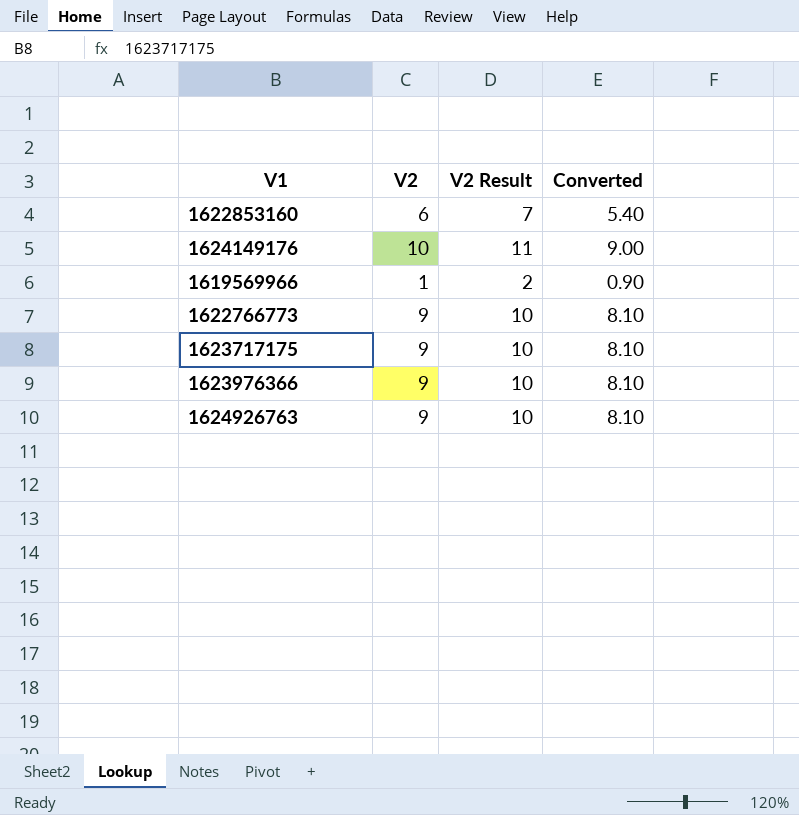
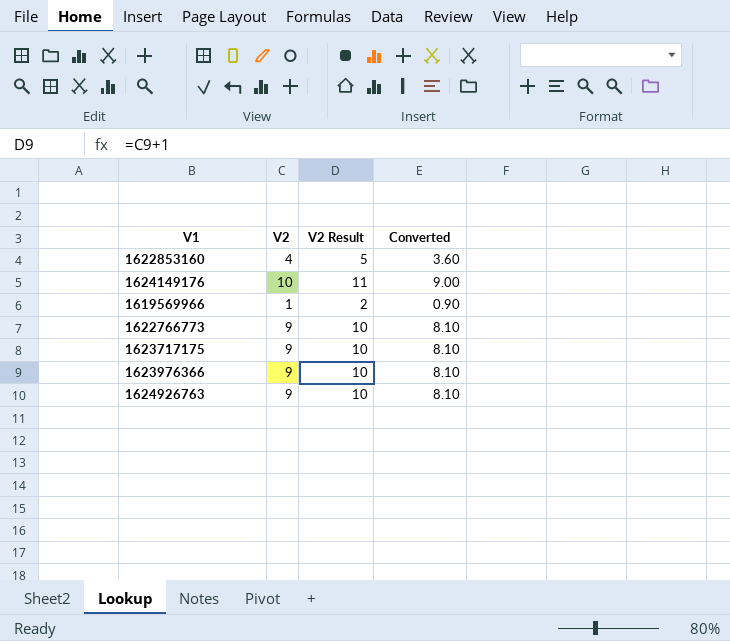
1622853160 | V2: 6 -> 4
1622853160 | V2 Result: 7 -> 5
1622853160 | Converted: 5.40 -> 3.60

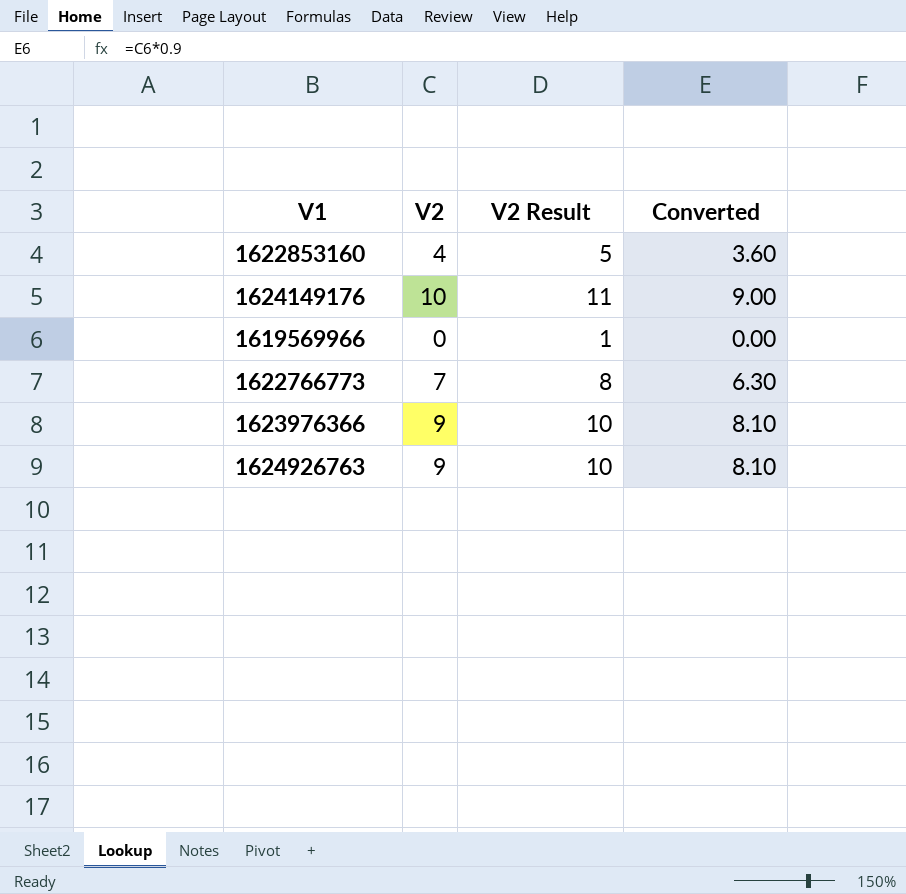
row 1623717175: 9 | 10 | 8.10 -> none
1619569966 | V2: 1 -> 0
1619569966 | V2 Result: 2 -> 1
1619569966 | Converted: 0.90 -> 0.00
1622766773 | V2: 9 -> 7
1622766773 | V2 Result: 10 -> 8
1622766773 | Converted: 8.10 -> 6.30

